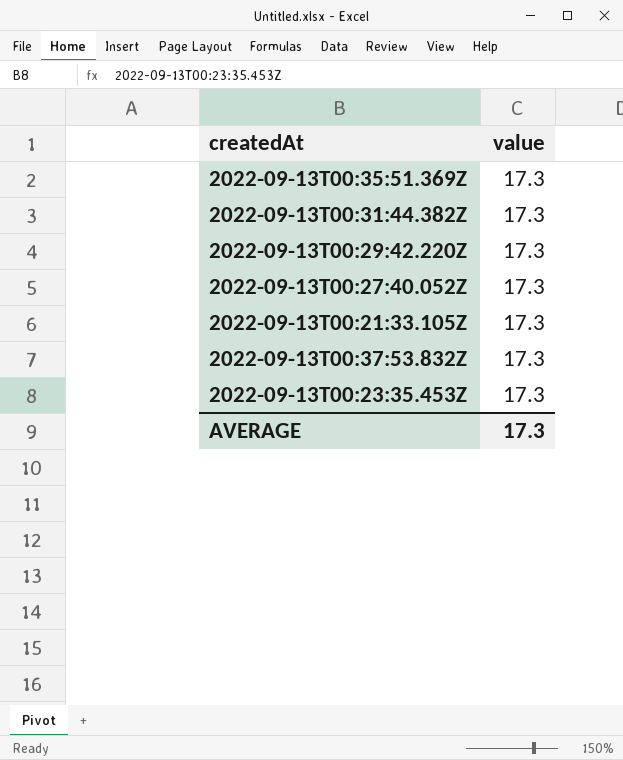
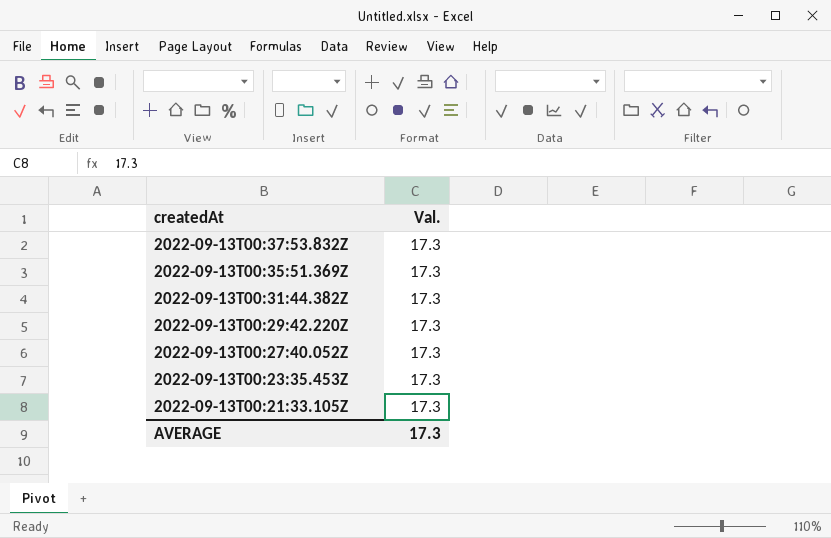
row order: none -> createdAt descending
column name: value -> Val.

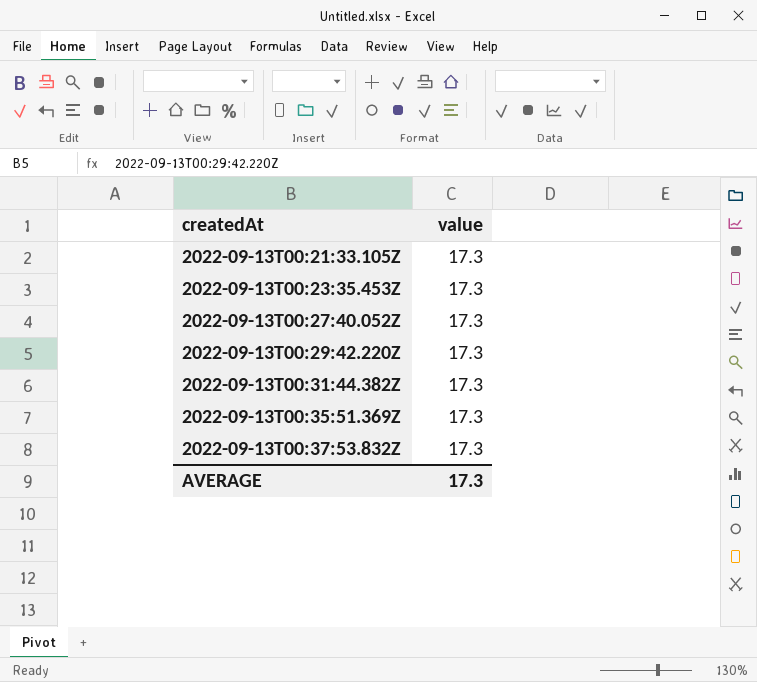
row order: createdAt descending -> createdAt ascending
column name: Val. -> value

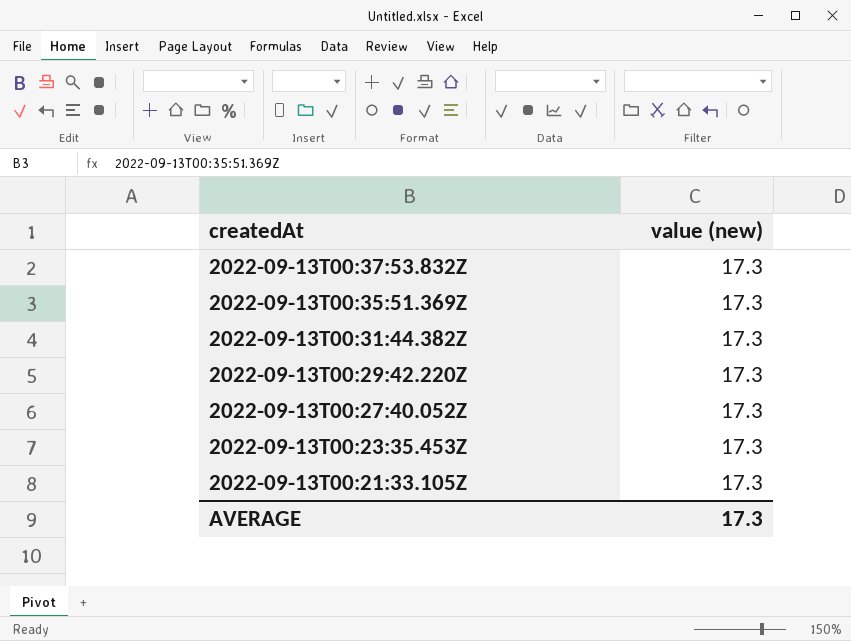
row order: createdAt ascending -> createdAt descending
column name: value -> value (new)

